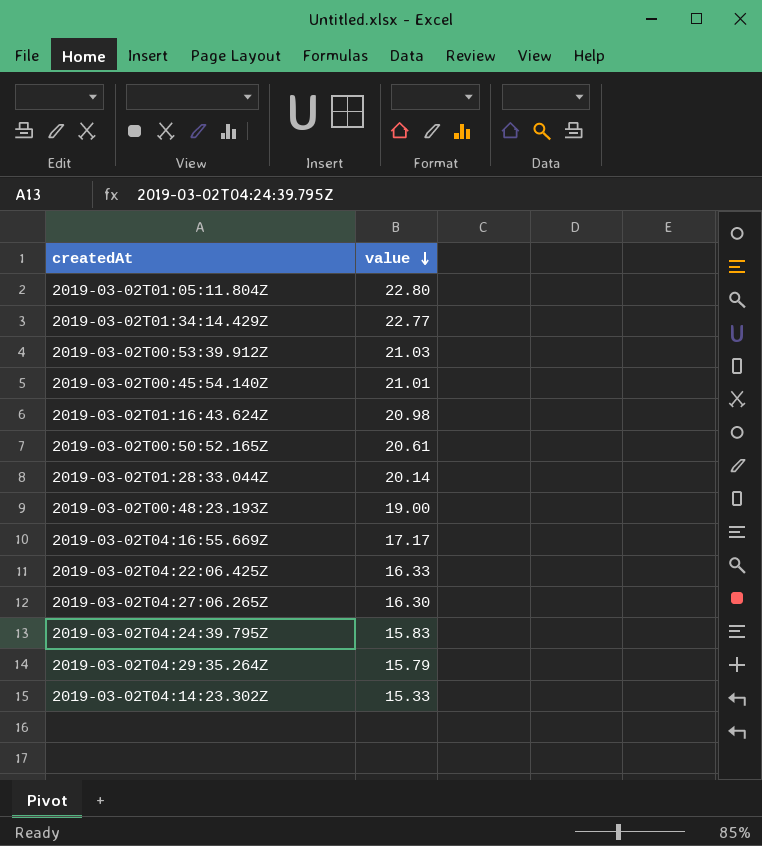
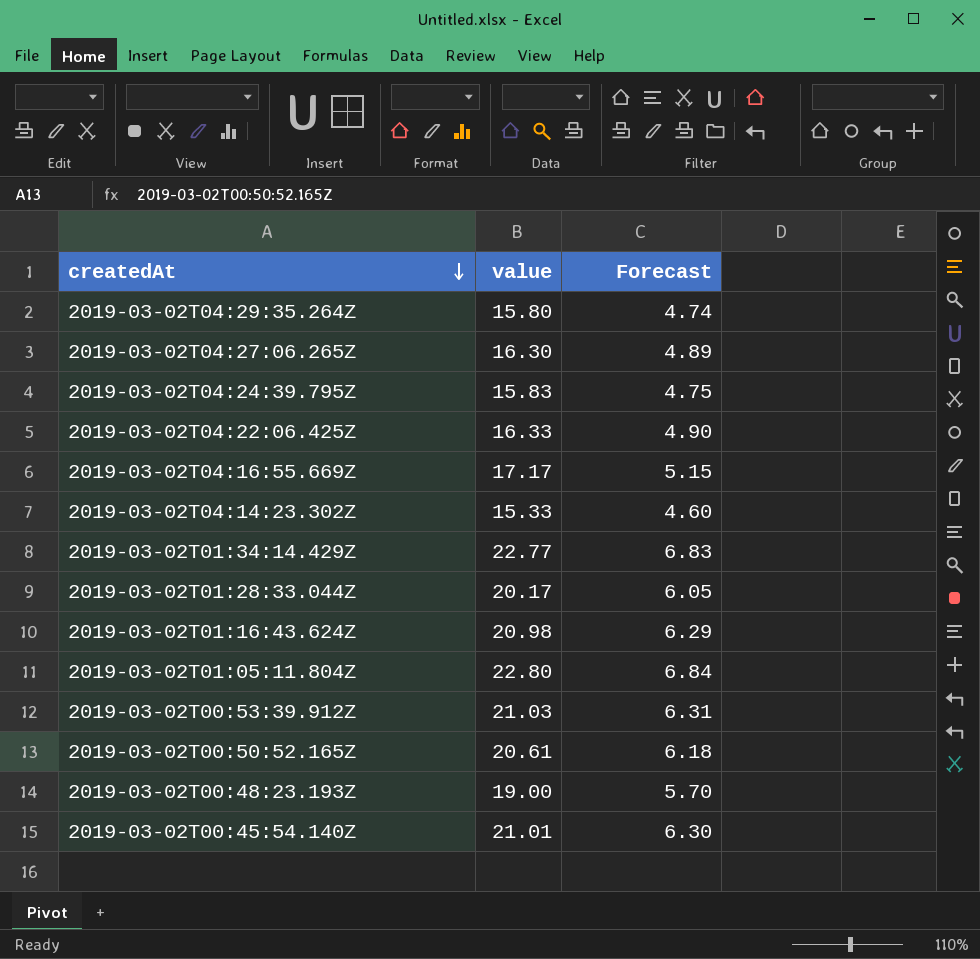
row order: value descending -> createdAt descending
column Forecast | formula: none -> [value] * 0.3
2019-03-02T04:29:35.264Z | value: 15.79 -> 15.80
2019-03-02T01:28:33.044Z | value: 20.14 -> 20.17

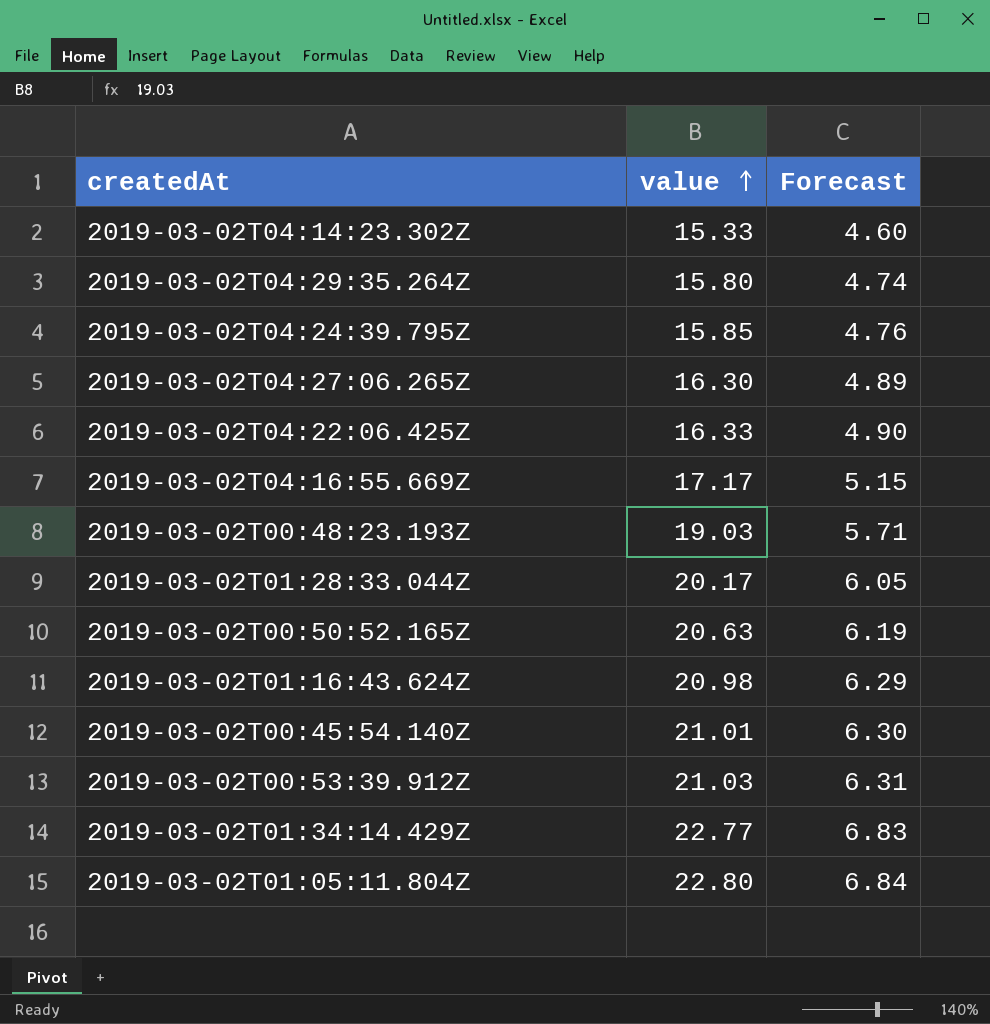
row order: createdAt descending -> value ascending
2019-03-02T04:24:39.795Z | value: 15.83 -> 15.85
2019-03-02T04:24:39.795Z | Forecast: 4.75 -> 4.76
2019-03-02T00:48:23.193Z | value: 19.00 -> 19.03
2019-03-02T00:48:23.193Z | Forecast: 5.70 -> 5.71
2019-03-02T00:50:52.165Z | value: 20.61 -> 20.63
2019-03-02T00:50:52.165Z | Forecast: 6.18 -> 6.19

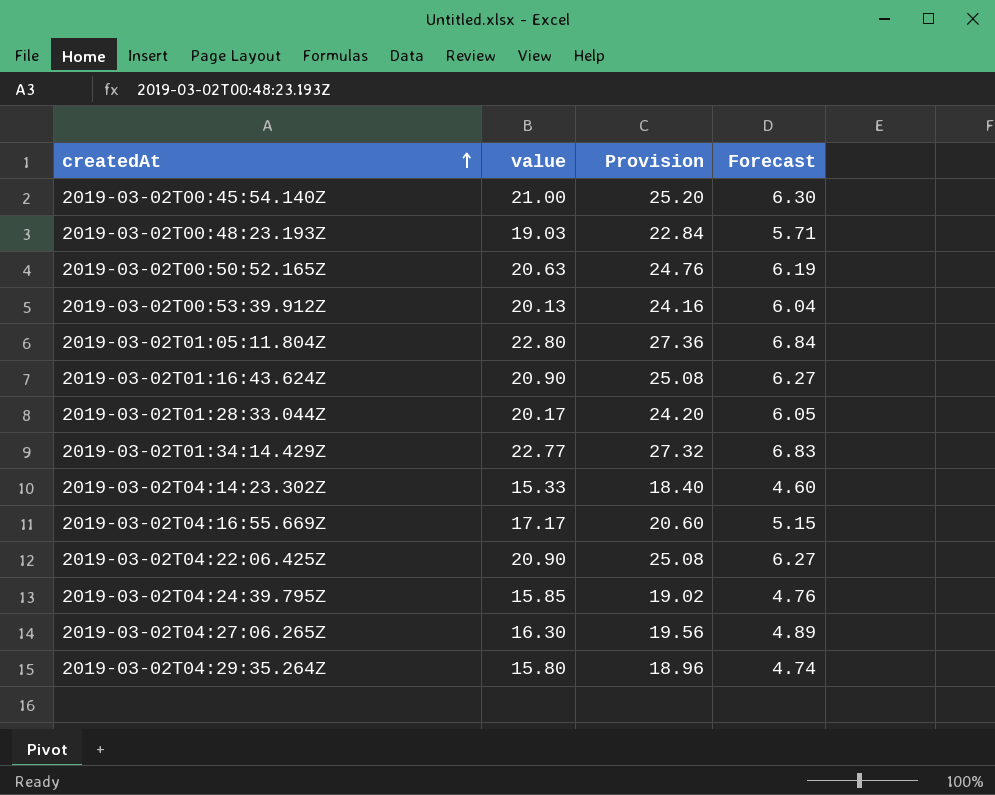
row order: value ascending -> createdAt ascending
column Provision | formula: none -> [value] * 1.2
2019-03-02T00:45:54.140Z | value: 21.01 -> 21.00
2019-03-02T00:53:39.912Z | value: 21.03 -> 20.13
2019-03-02T00:53:39.912Z | Forecast: 6.31 -> 6.04
2019-03-02T01:16:43.624Z | value: 20.98 -> 20.90
2019-03-02T01:16:43.624Z | Forecast: 6.29 -> 6.27
2019-03-02T04:22:06.425Z | value: 16.33 -> 20.90
2019-03-02T04:22:06.425Z | Forecast: 4.90 -> 6.27

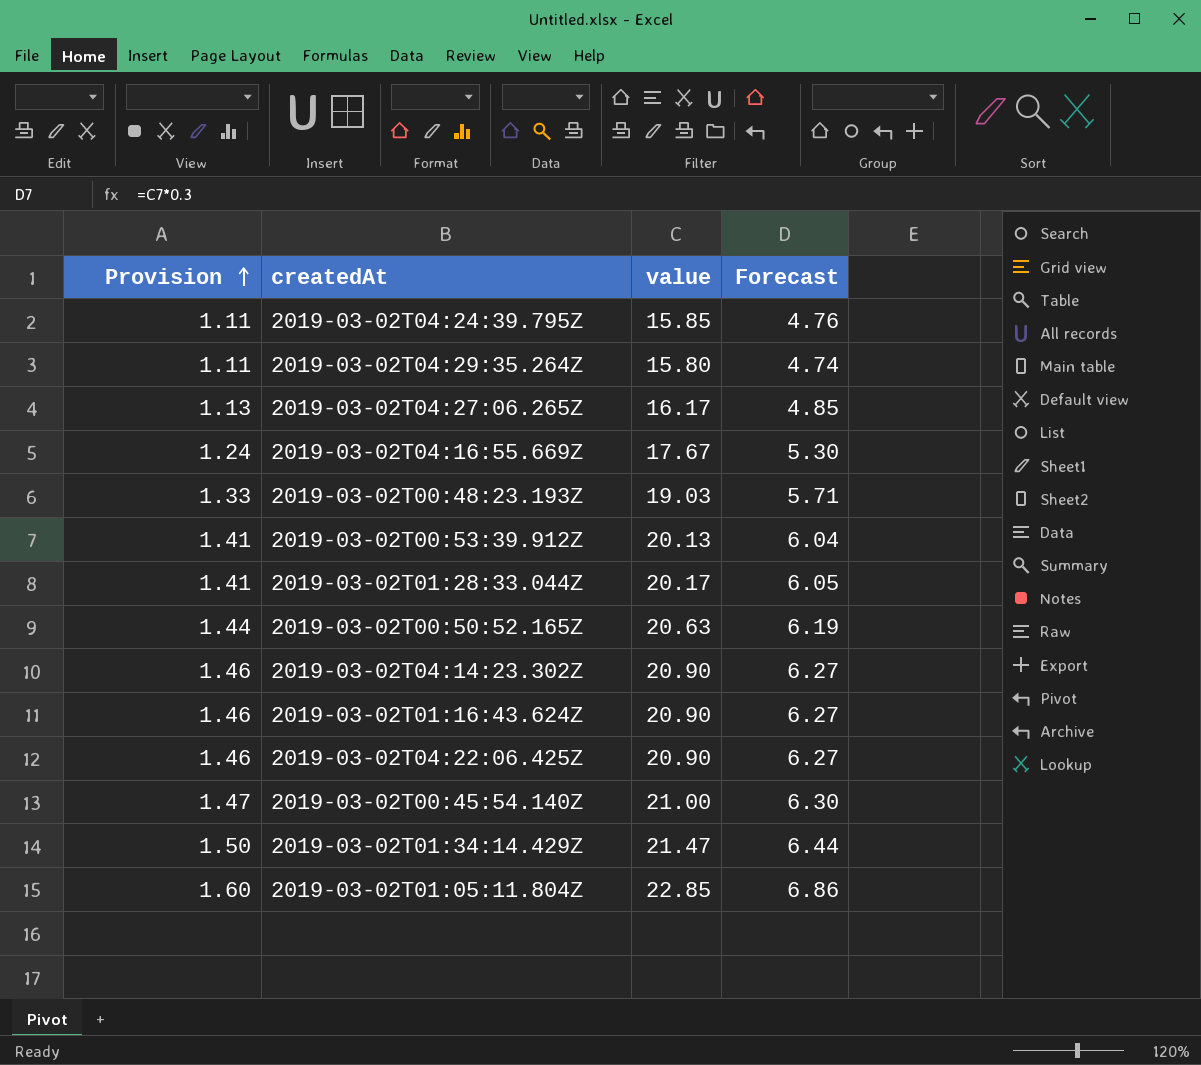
row order: createdAt ascending -> Provision ascending
column Provision | formula: [value] * 1.2 -> [value] * 0.07
column Provision | position: 3 -> 1
2019-03-02T04:27:06.265Z | value: 16.30 -> 16.17
2019-03-02T04:27:06.265Z | Forecast: 4.89 -> 4.85
2019-03-02T04:16:55.669Z | value: 17.17 -> 17.67
2019-03-02T04:16:55.669Z | Forecast: 5.15 -> 5.30
2019-03-02T04:14:23.302Z | value: 15.33 -> 20.90
2019-03-02T04:14:23.302Z | Forecast: 4.60 -> 6.27
2019-03-02T01:34:14.429Z | value: 22.77 -> 21.47
2019-03-02T01:34:14.429Z | Forecast: 6.83 -> 6.44
2019-03-02T01:05:11.804Z | value: 22.80 -> 22.85
2019-03-02T01:05:11.804Z | Forecast: 6.84 -> 6.86

